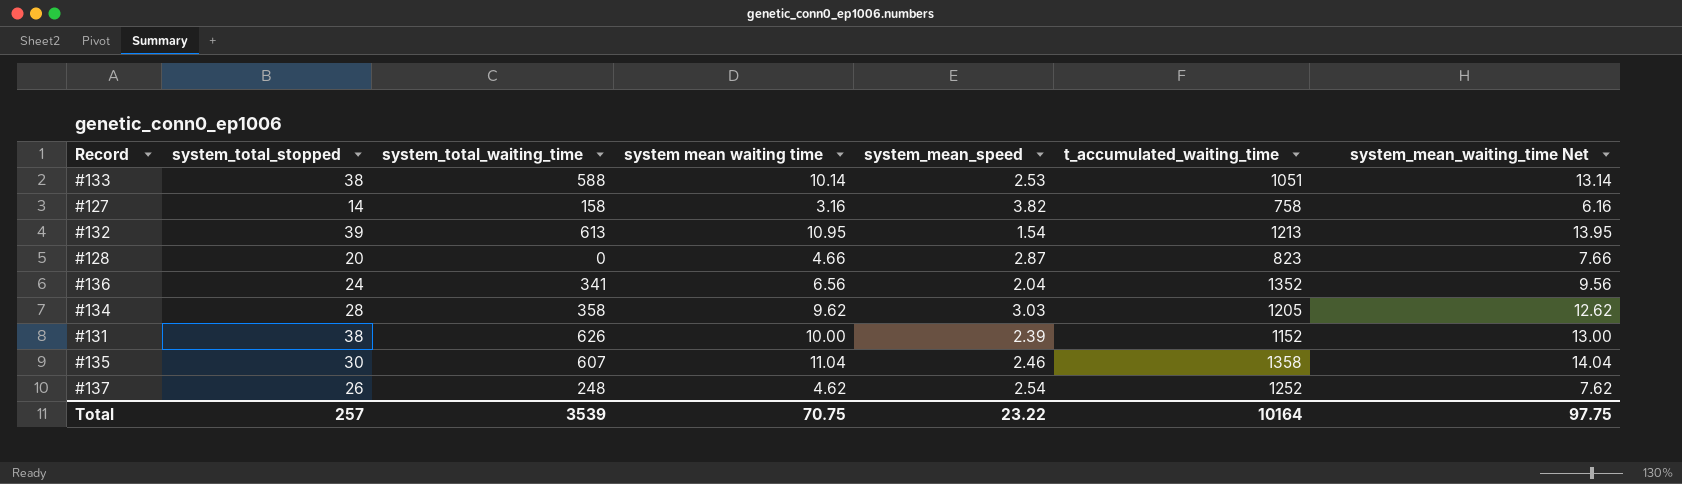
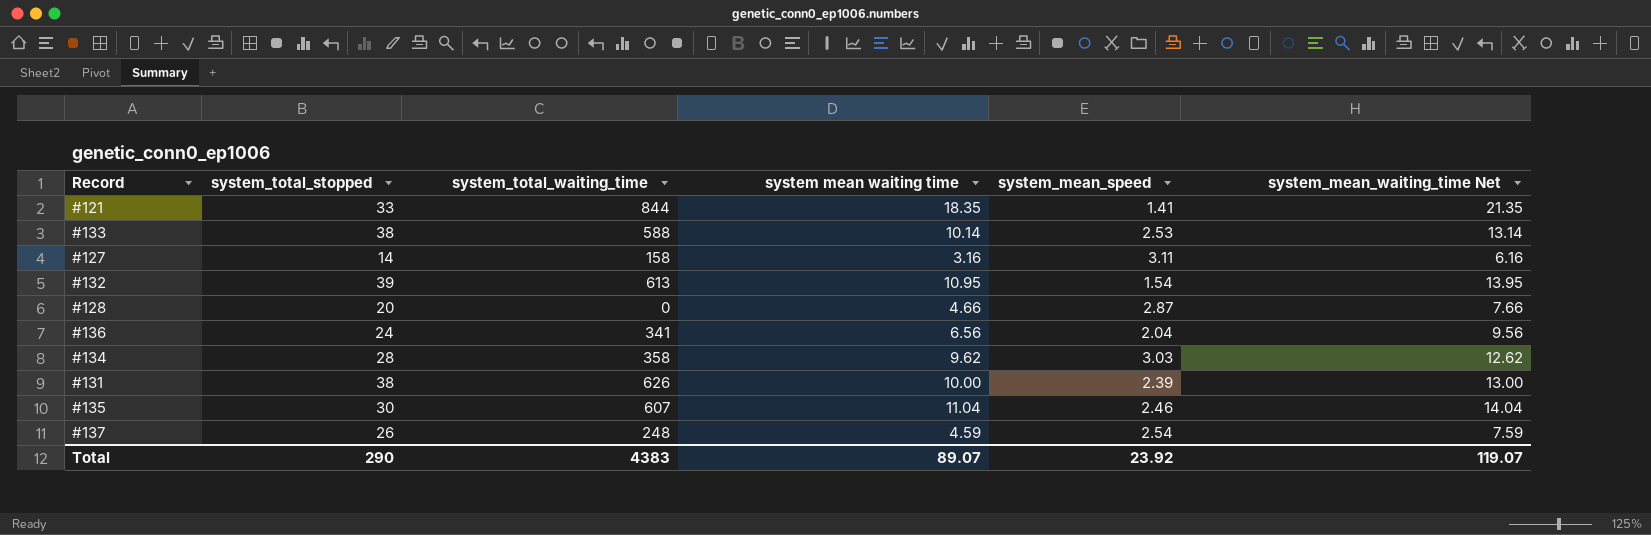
column t_accumulated_waiting_time | position: 6 -> none
row #121: none -> 33 | 844 | 18.35 | 1.41 | 21.35
#127 | system_mean_speed: 3.82 -> 3.11
#137 | system mean waiting time: 4.62 -> 4.59
#137 | system_mean_waiting_time Net: 7.62 -> 7.59
Total | system_total_stopped: 257 -> 290
Total | system_total_waiting_time: 3539 -> 4383
Total | system mean waiting time: 70.75 -> 89.07
Total | system_mean_speed: 23.22 -> 23.92
Total | system_mean_waiting_time Net: 97.75 -> 119.07

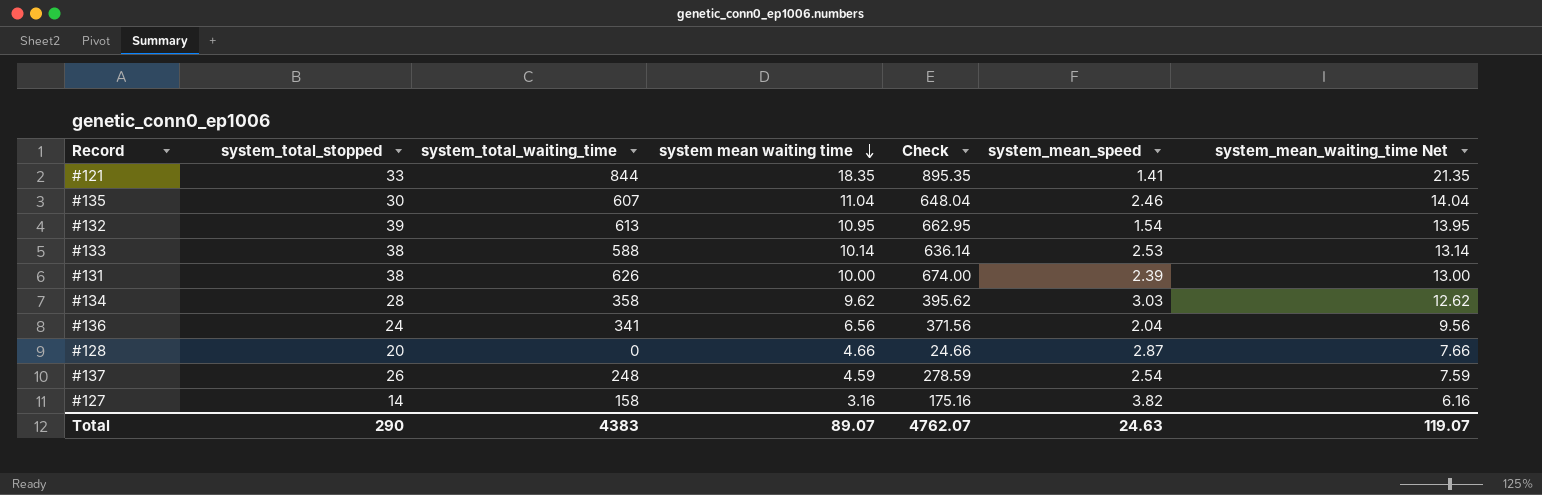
row order: none -> system mean waiting time descending
column Check | formula: none -> [system_total_stopped] + [system_total_waiting_time] + [system mean waiting time]
#127 | system_mean_speed: 3.11 -> 3.82
Total | system_mean_speed: 23.92 -> 24.63

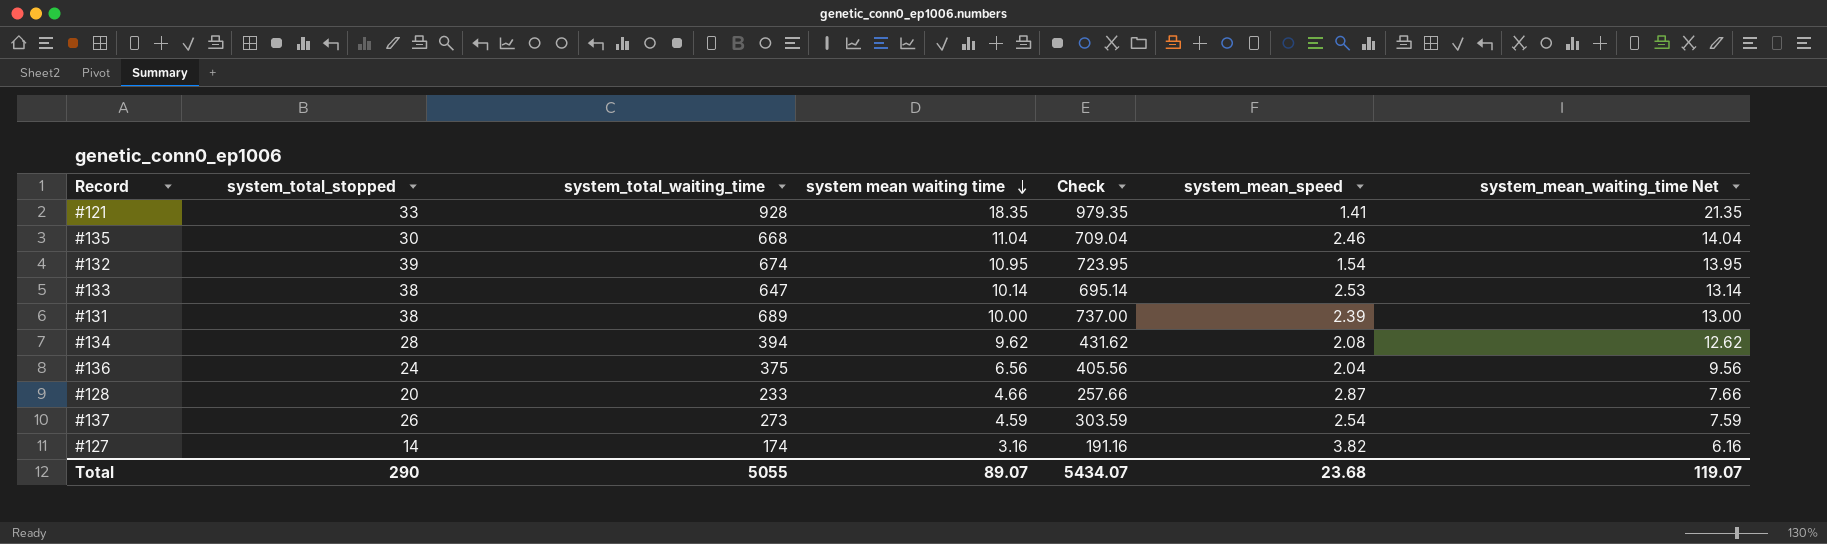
#121 | system_total_waiting_time: 844 -> 928
#121 | Check: 895.35 -> 979.35
#135 | system_total_waiting_time: 607 -> 668
#135 | Check: 648.04 -> 709.04
#132 | system_total_waiting_time: 613 -> 674
#132 | Check: 662.95 -> 723.95
#133 | system_total_waiting_time: 588 -> 647
#133 | Check: 636.14 -> 695.14
#131 | system_total_waiting_time: 626 -> 689
#131 | Check: 674.00 -> 737.00
#134 | system_total_waiting_time: 358 -> 394
#134 | Check: 395.62 -> 431.62
#134 | system_mean_speed: 3.03 -> 2.08
#136 | system_total_waiting_time: 341 -> 375
#136 | Check: 371.56 -> 405.56
#128 | system_total_waiting_time: 0 -> 233
#128 | Check: 24.66 -> 257.66
#137 | system_total_waiting_time: 248 -> 273
#137 | Check: 278.59 -> 303.59
#127 | system_total_waiting_time: 158 -> 174
#127 | Check: 175.16 -> 191.16
Total | system_total_waiting_time: 4383 -> 5055
Total | Check: 4762.07 -> 5434.07
Total | system_mean_speed: 24.63 -> 23.68

